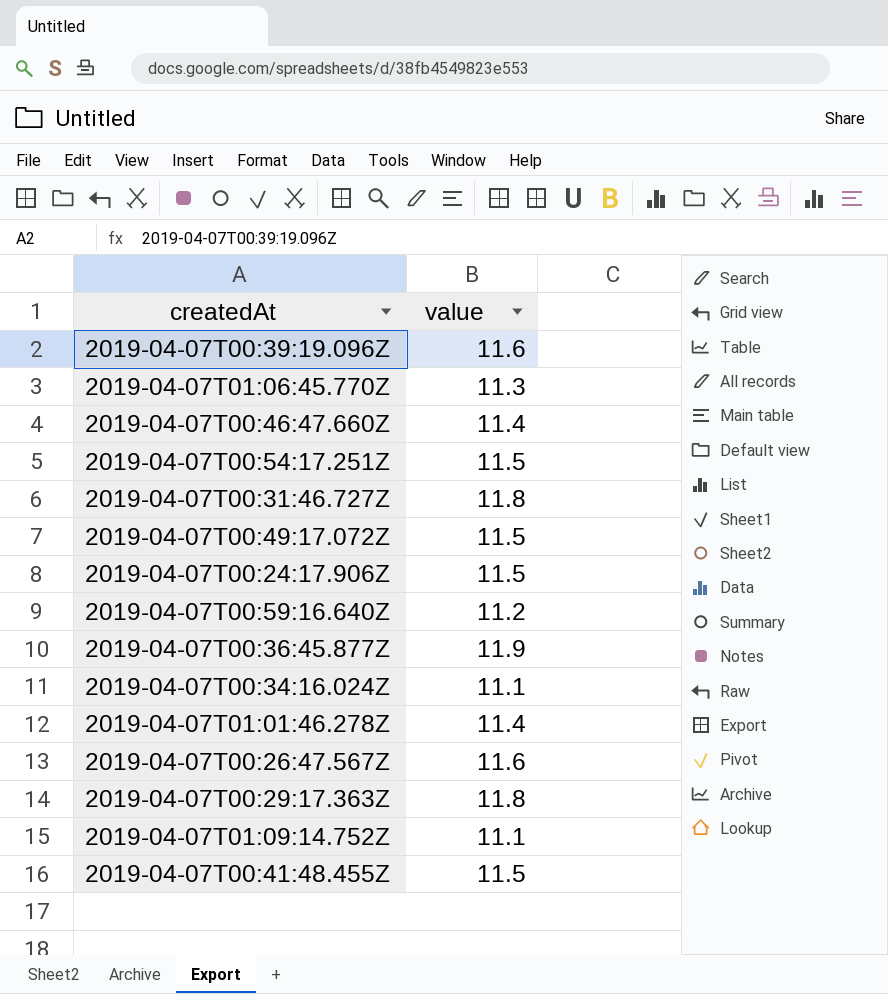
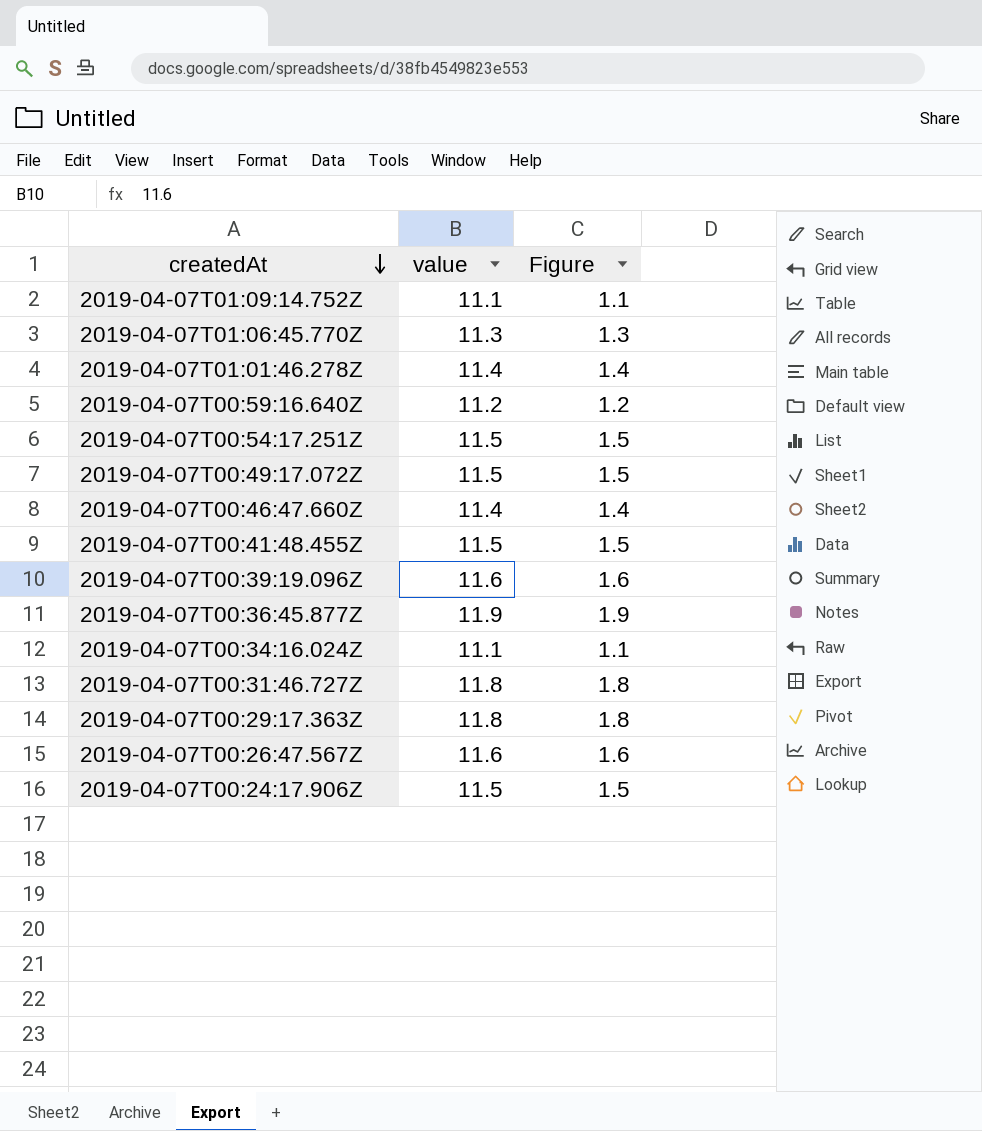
row order: none -> createdAt descending
column Figure | formula: none -> [value] - 10

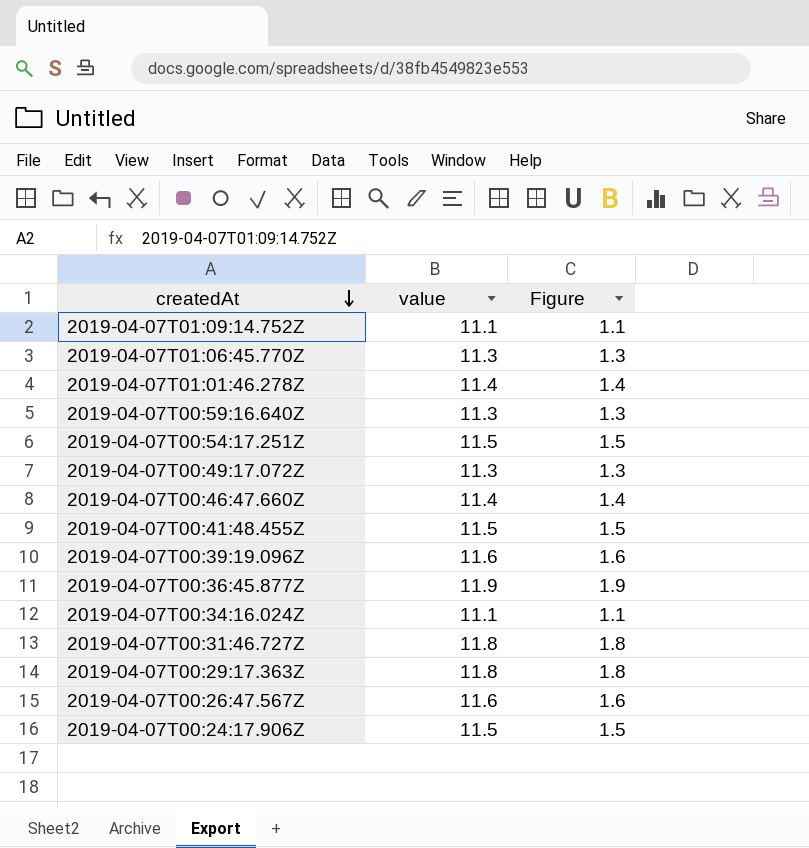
2019-04-07T00:59:16.640Z | value: 11.2 -> 11.3
2019-04-07T00:59:16.640Z | Figure: 1.2 -> 1.3
2019-04-07T00:49:17.072Z | value: 11.5 -> 11.3
2019-04-07T00:49:17.072Z | Figure: 1.5 -> 1.3

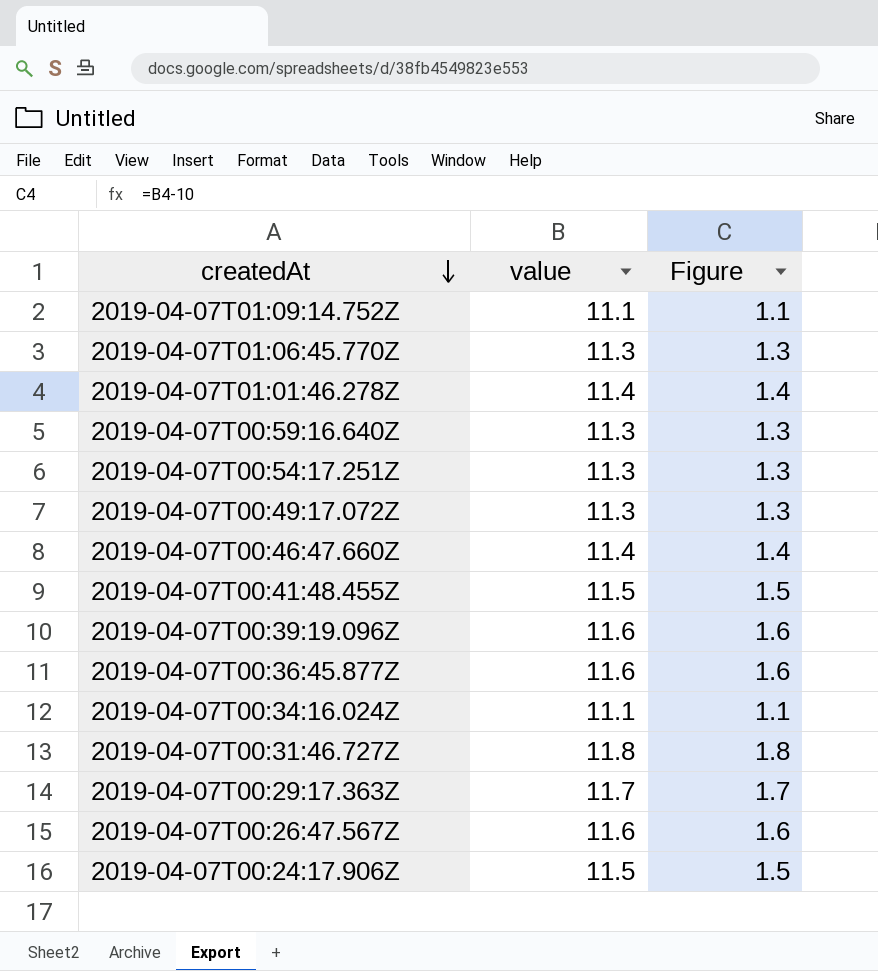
2019-04-07T00:54:17.251Z | value: 11.5 -> 11.3
2019-04-07T00:54:17.251Z | Figure: 1.5 -> 1.3
2019-04-07T00:36:45.877Z | value: 11.9 -> 11.6
2019-04-07T00:36:45.877Z | Figure: 1.9 -> 1.6
2019-04-07T00:29:17.363Z | value: 11.8 -> 11.7
2019-04-07T00:29:17.363Z | Figure: 1.8 -> 1.7

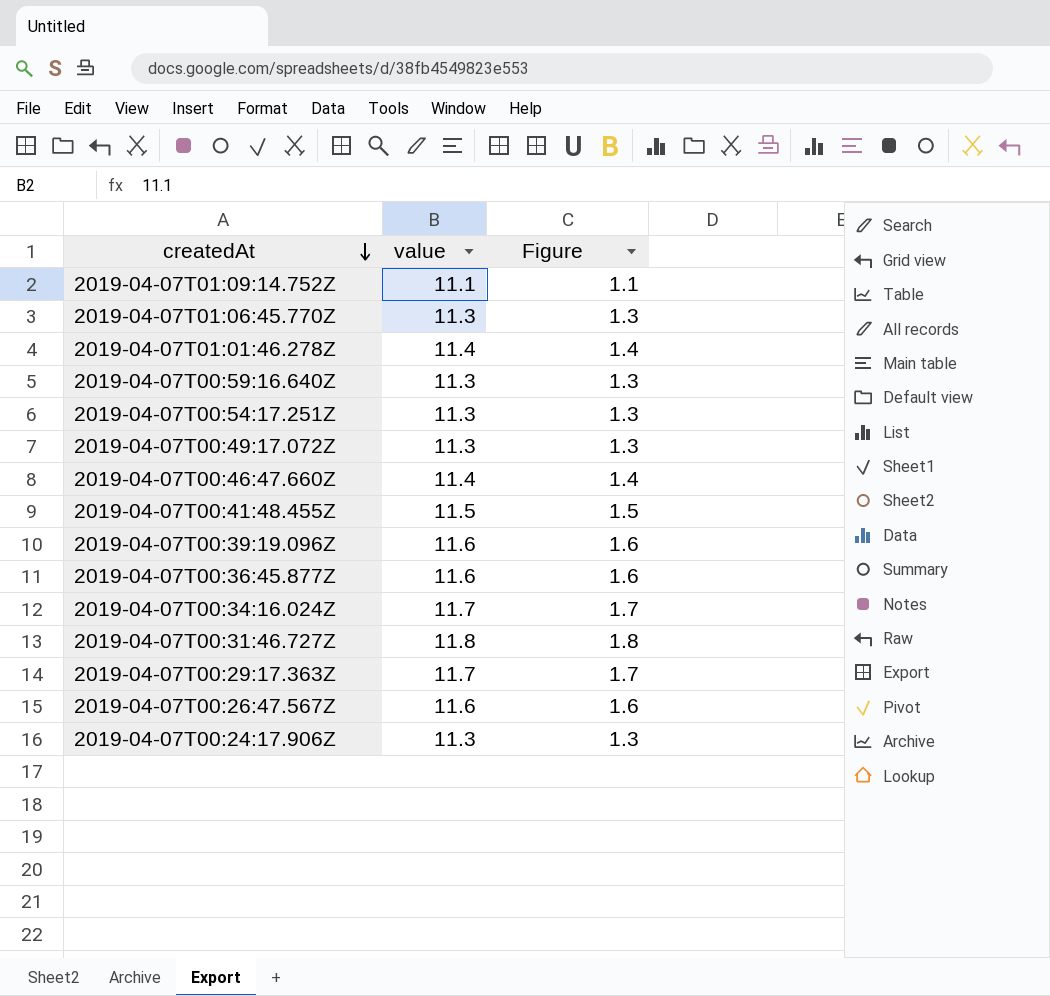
2019-04-07T00:34:16.024Z | value: 11.1 -> 11.7
2019-04-07T00:34:16.024Z | Figure: 1.1 -> 1.7
2019-04-07T00:24:17.906Z | value: 11.5 -> 11.3
2019-04-07T00:24:17.906Z | Figure: 1.5 -> 1.3

